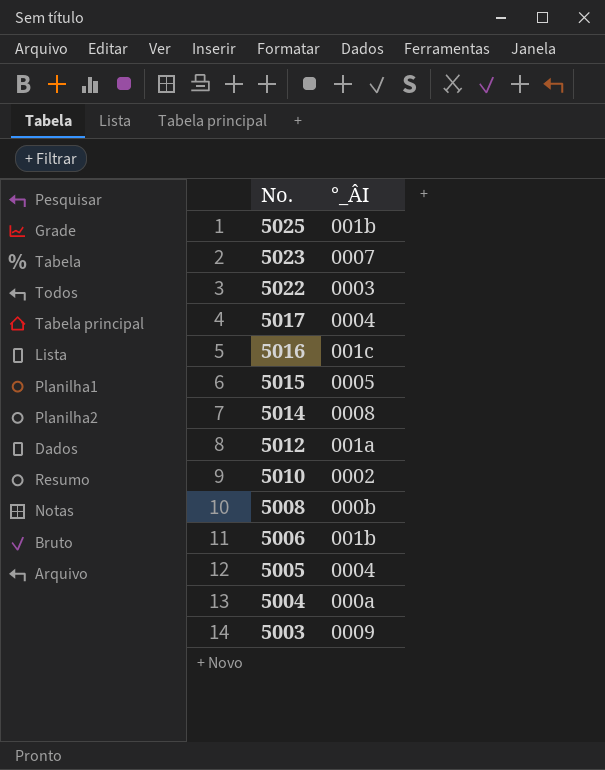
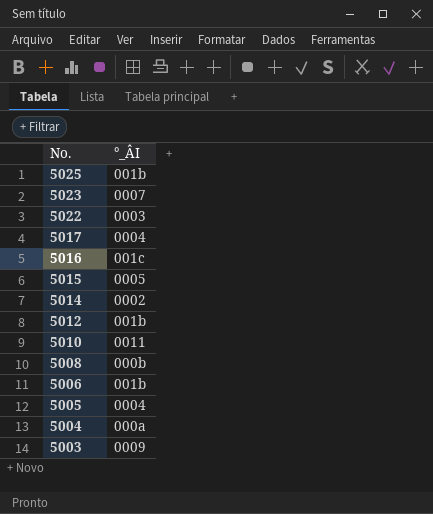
5014 | °_ÂI: 0008 -> 0002
5012 | °_ÂI: 001a -> 001b
5010 | °_ÂI: 0002 -> 0011

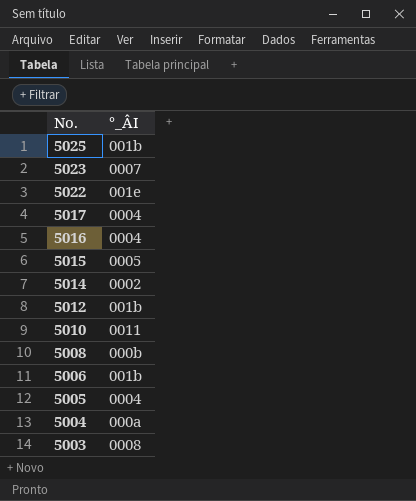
5022 | °_ÂI: 0003 -> 001e
5016 | °_ÂI: 001c -> 0004
5003 | °_ÂI: 0009 -> 0008

